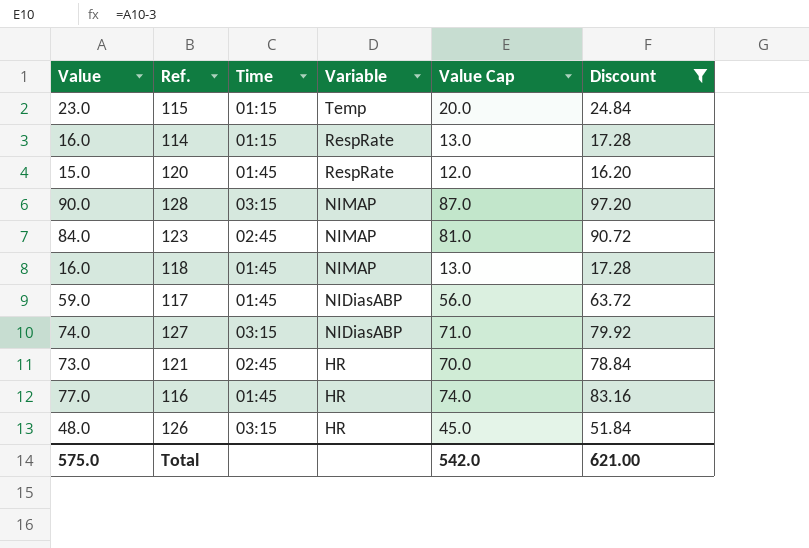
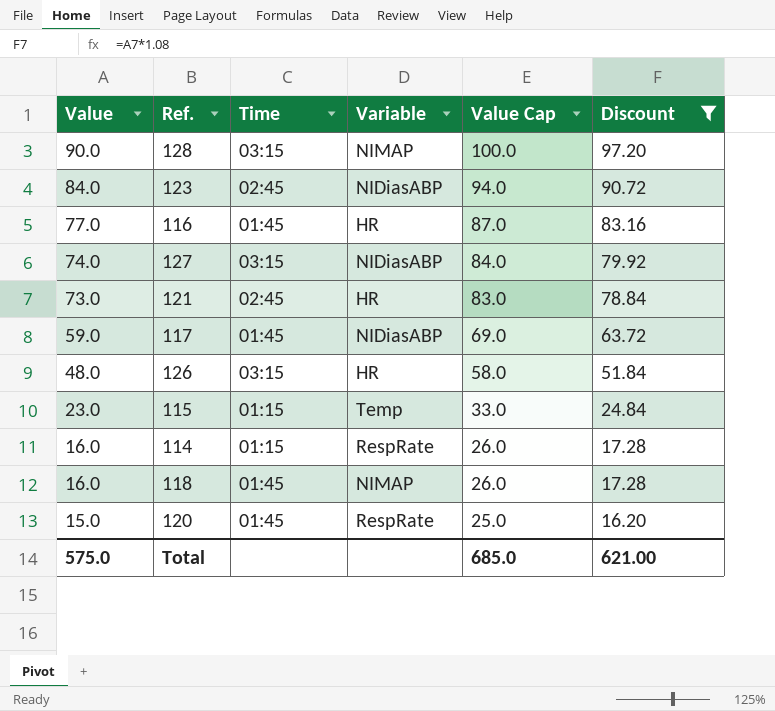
row order: Variable descending -> Value descending
column Value Cap | formula: [Value] - 3 -> [Value] + 10
123 | Variable: NIMAP -> NIDiasABP
Total | Value Cap: 542.0 -> 685.0

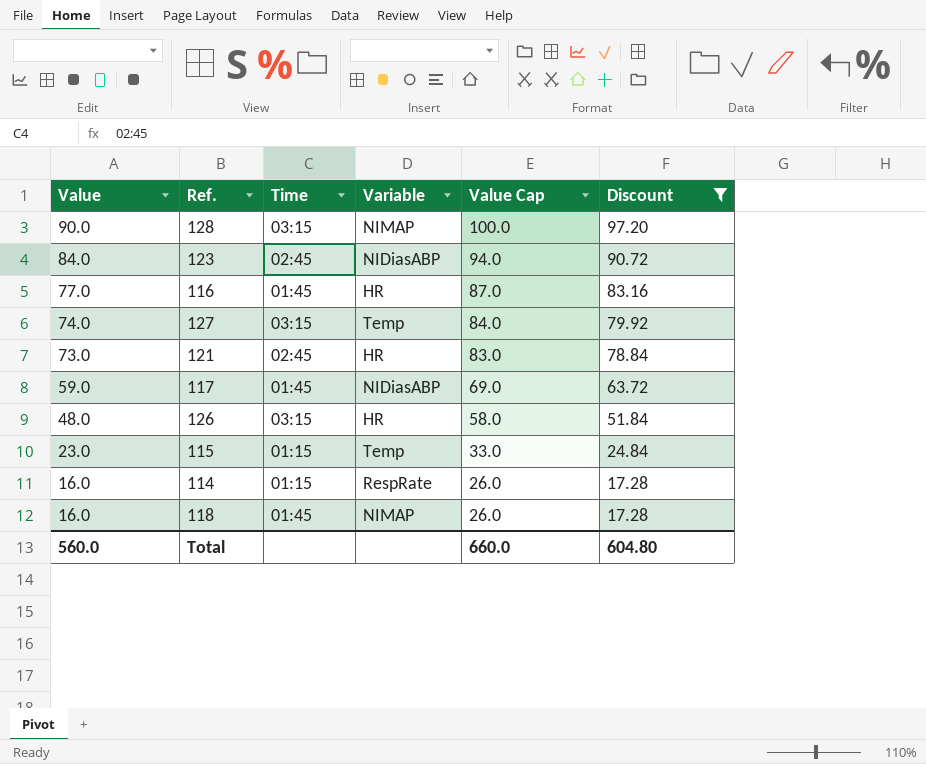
row 120: 15.0 | 01:45 | RespRate | 25.0 | 16.20 -> none
127 | Variable: NIDiasABP -> Temp
Total | Value: 575.0 -> 560.0
Total | Value Cap: 685.0 -> 660.0
Total | Discount: 621.00 -> 604.80

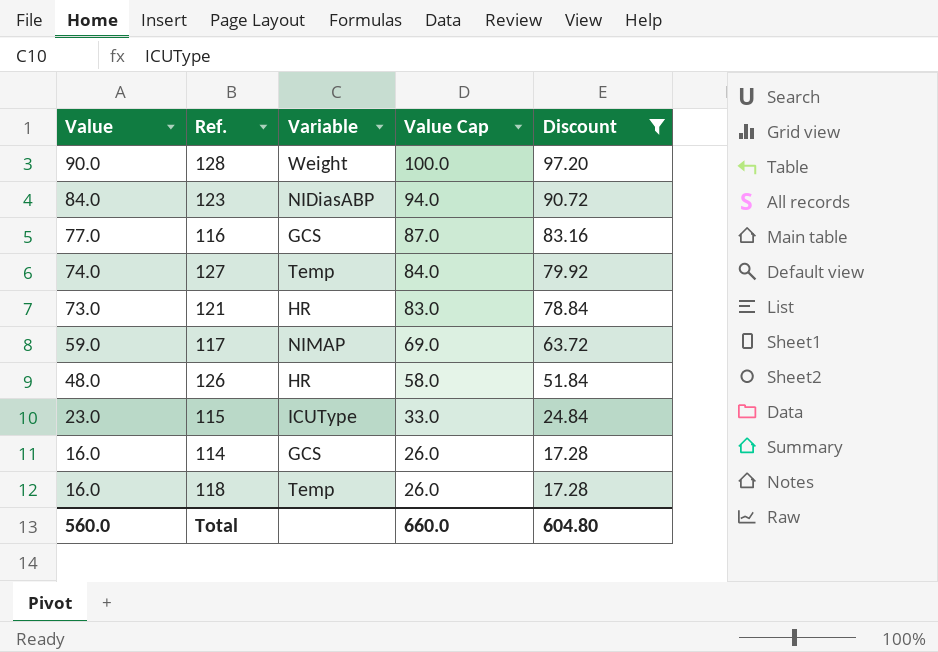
column Time | position: 3 -> none
128 | Variable: NIMAP -> Weight
116 | Variable: HR -> GCS
117 | Variable: NIDiasABP -> NIMAP
115 | Variable: Temp -> ICUType
114 | Variable: RespRate -> GCS
118 | Variable: NIMAP -> Temp

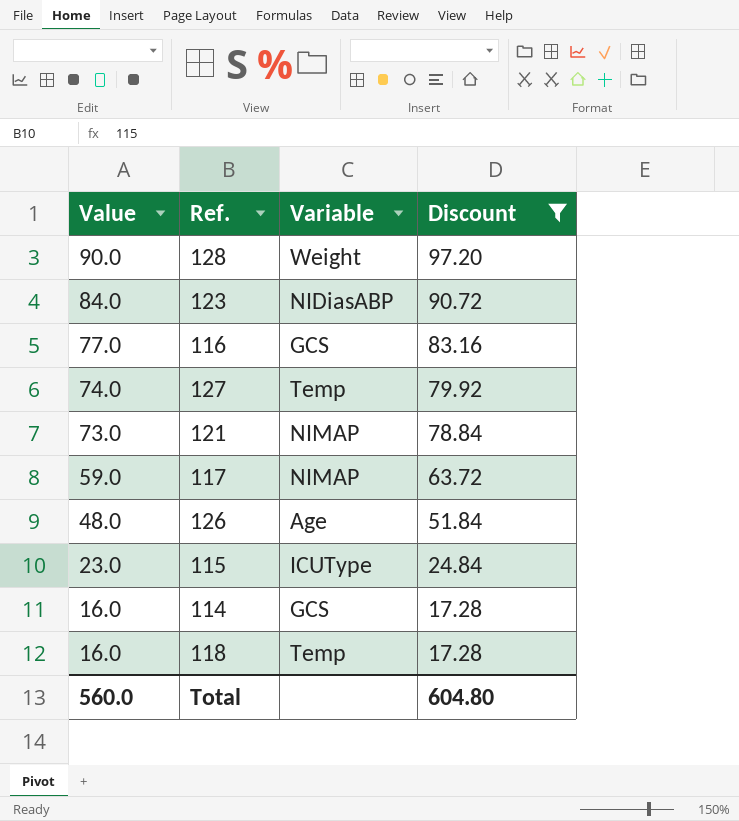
column Value Cap | formula: [Value] + 10 -> none
121 | Variable: HR -> NIMAP
126 | Variable: HR -> Age

